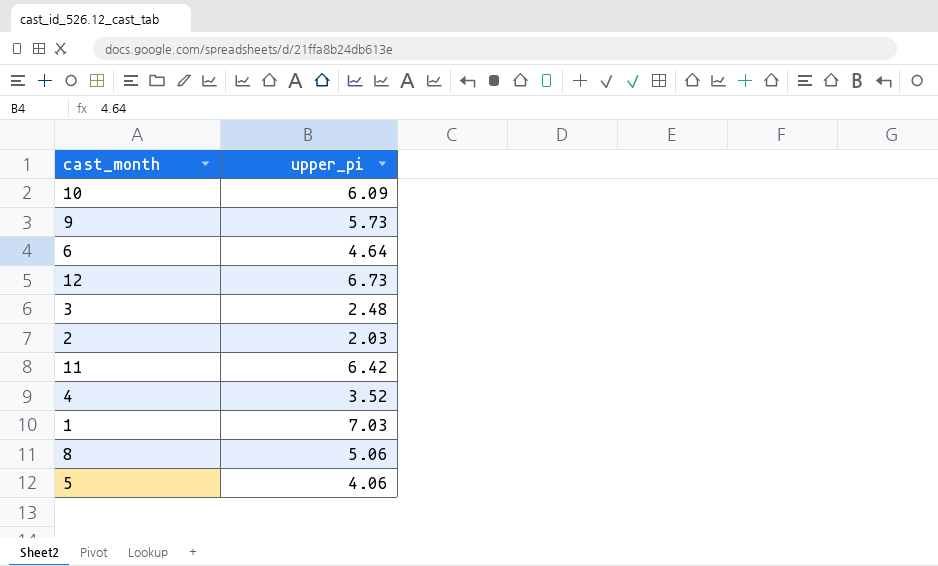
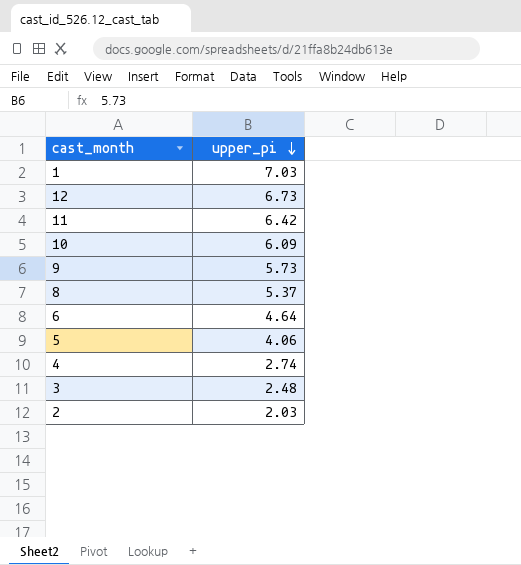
row order: none -> upper_pi descending
8 | upper_pi: 5.06 -> 5.37
4 | upper_pi: 3.52 -> 2.74

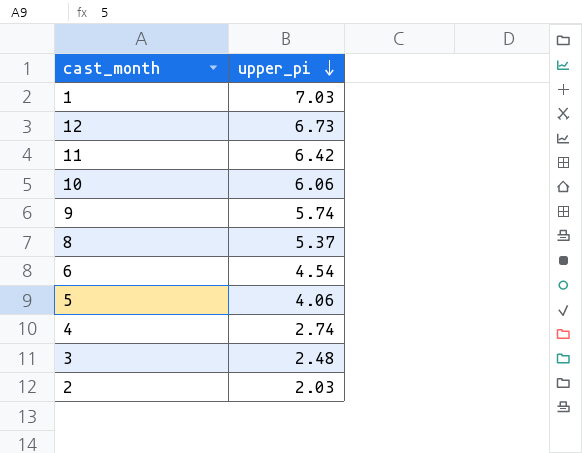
10 | upper_pi: 6.09 -> 6.06
9 | upper_pi: 5.73 -> 5.74
6 | upper_pi: 4.64 -> 4.54

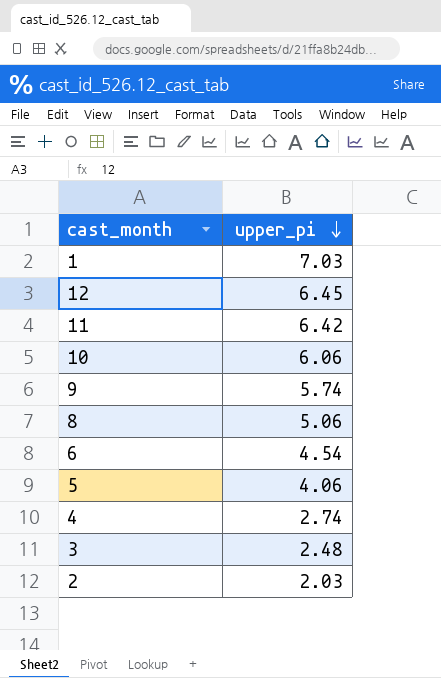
12 | upper_pi: 6.73 -> 6.45
8 | upper_pi: 5.37 -> 5.06

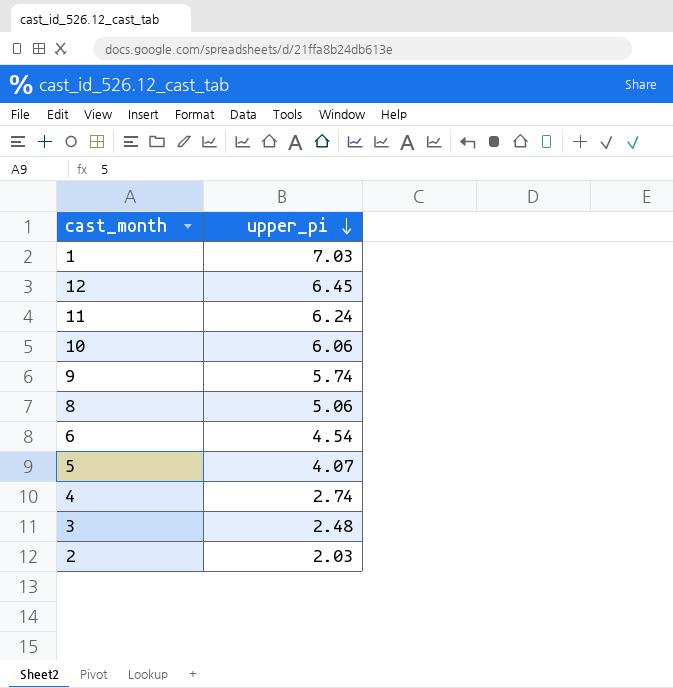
11 | upper_pi: 6.42 -> 6.24
5 | upper_pi: 4.06 -> 4.07

